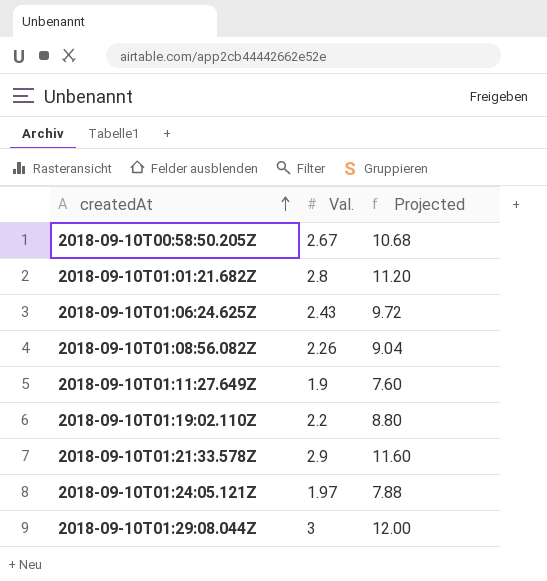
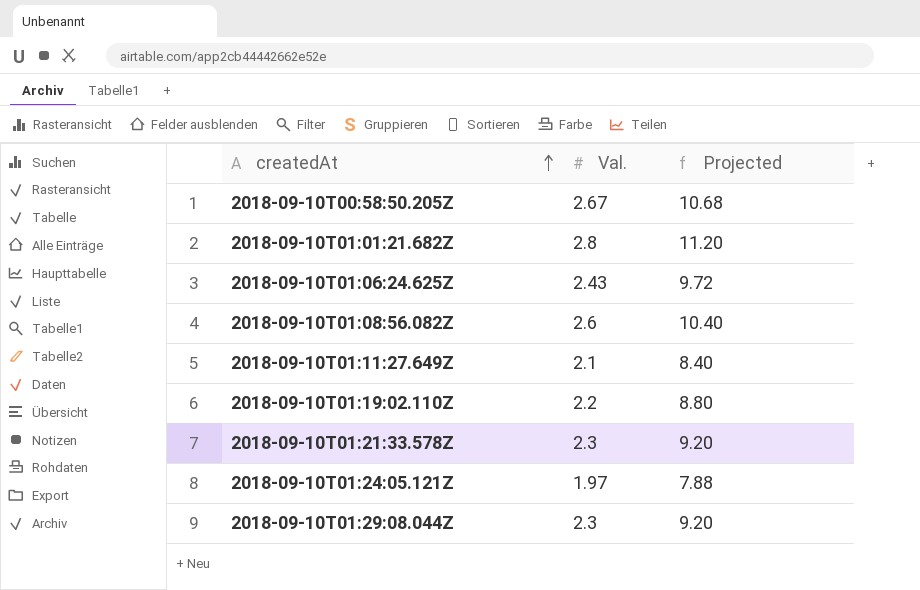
2018-09-10T01:08:56.082Z | Val.: 2.26 -> 2.6
2018-09-10T01:08:56.082Z | Projected: 9.04 -> 10.40
2018-09-10T01:11:27.649Z | Val.: 1.9 -> 2.1
2018-09-10T01:11:27.649Z | Projected: 7.60 -> 8.40
2018-09-10T01:21:33.578Z | Val.: 2.9 -> 2.3
2018-09-10T01:21:33.578Z | Projected: 11.60 -> 9.20
2018-09-10T01:29:08.044Z | Val.: 3 -> 2.3
2018-09-10T01:29:08.044Z | Projected: 12.00 -> 9.20

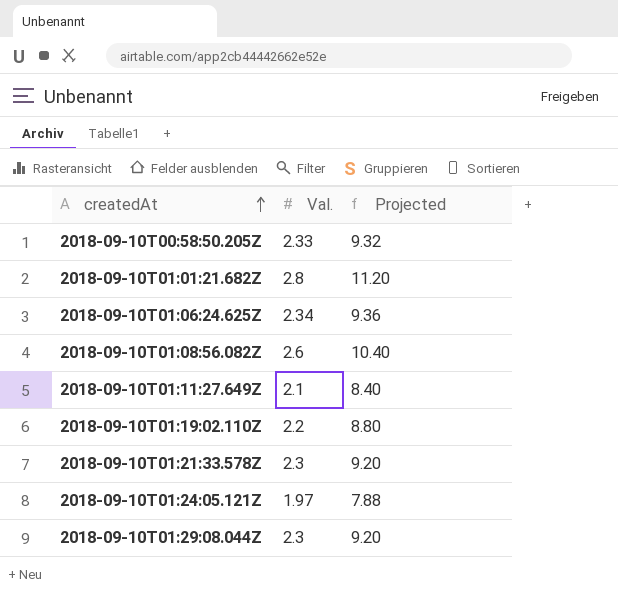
2018-09-10T00:58:50.205Z | Val.: 2.67 -> 2.33
2018-09-10T00:58:50.205Z | Projected: 10.68 -> 9.32
2018-09-10T01:06:24.625Z | Val.: 2.43 -> 2.34
2018-09-10T01:06:24.625Z | Projected: 9.72 -> 9.36

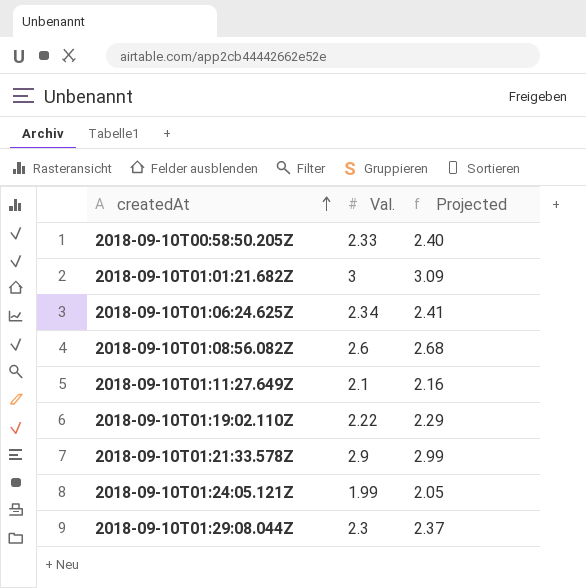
column Projected | formula: [Val.] * 4 -> [Val.] * 1.03
2018-09-10T01:01:21.682Z | Val.: 2.8 -> 3
2018-09-10T01:19:02.110Z | Val.: 2.2 -> 2.22
2018-09-10T01:21:33.578Z | Val.: 2.3 -> 2.9
2018-09-10T01:24:05.121Z | Val.: 1.97 -> 1.99

